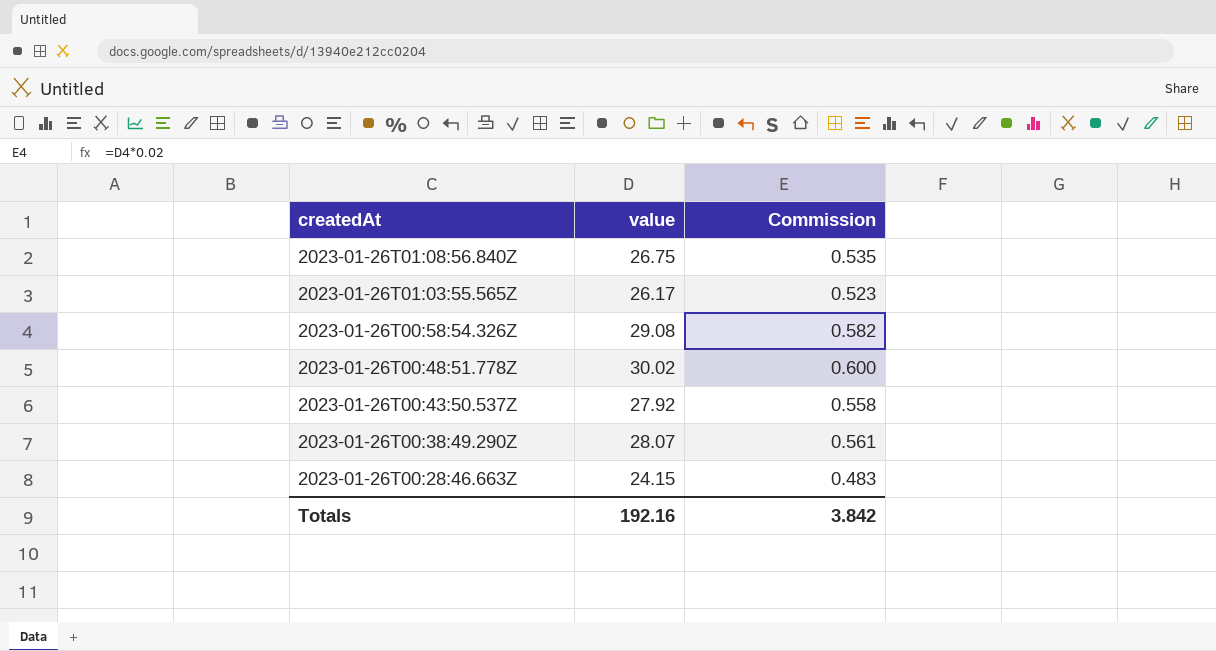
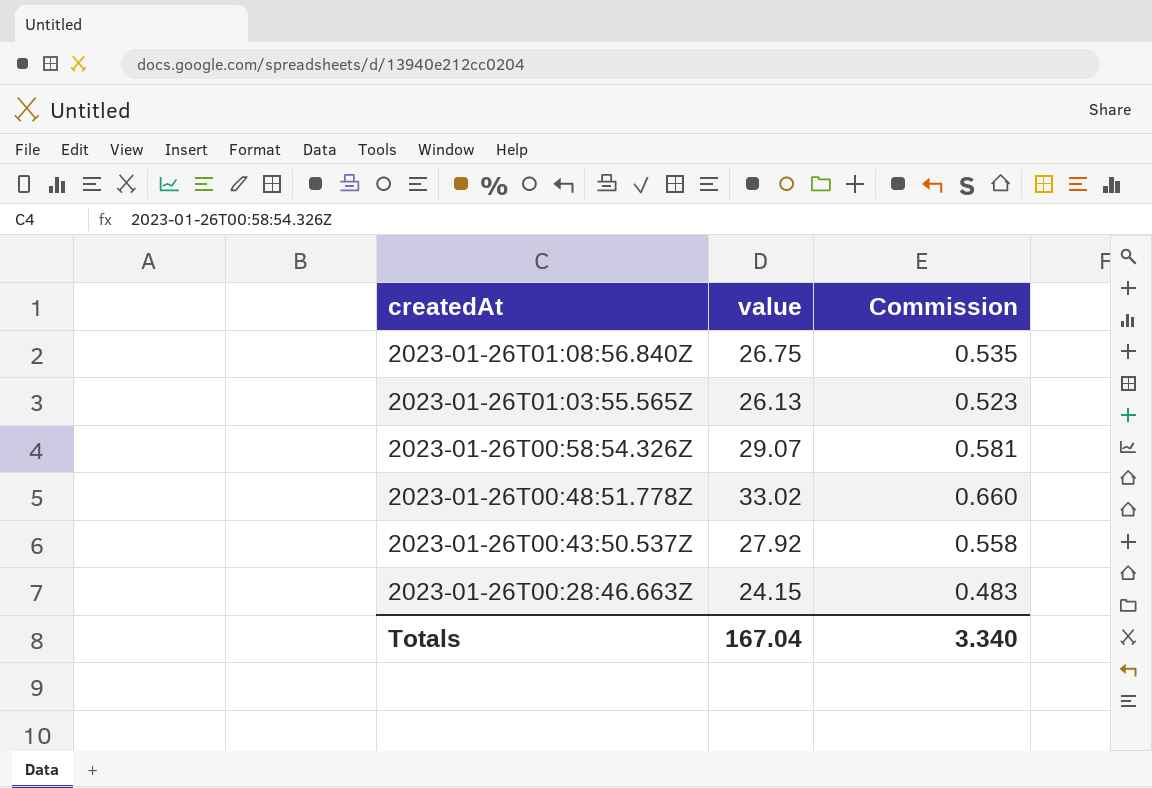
row 2023-01-26T00:38:49.290Z: 28.07 | 0.561 -> none
2023-01-26T01:03:55.565Z | value: 26.17 -> 26.13
2023-01-26T00:58:54.326Z | value: 29.08 -> 29.07
2023-01-26T00:58:54.326Z | Commission: 0.582 -> 0.581
2023-01-26T00:48:51.778Z | value: 30.02 -> 33.02
2023-01-26T00:48:51.778Z | Commission: 0.600 -> 0.660
Totals | value: 192.16 -> 167.04
Totals | Commission: 3.842 -> 3.340

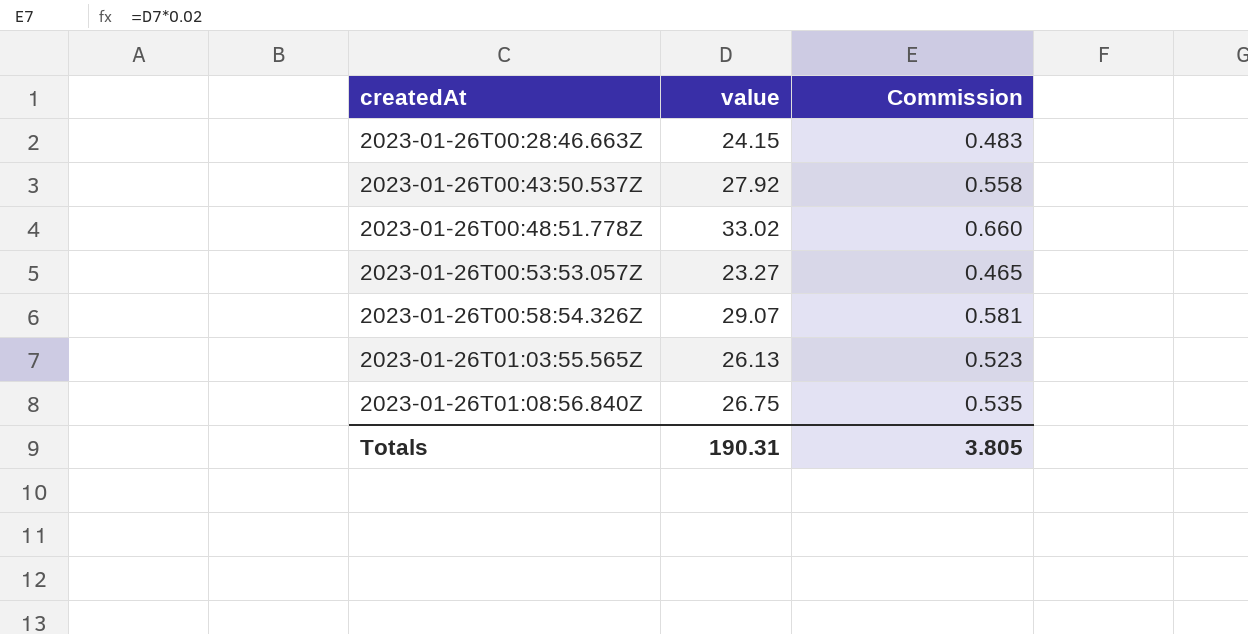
row order: createdAt descending -> createdAt ascending
row 2023-01-26T00:53:53.057Z: none -> 23.27 | 0.465
Totals | value: 167.04 -> 190.31
Totals | Commission: 3.340 -> 3.805

